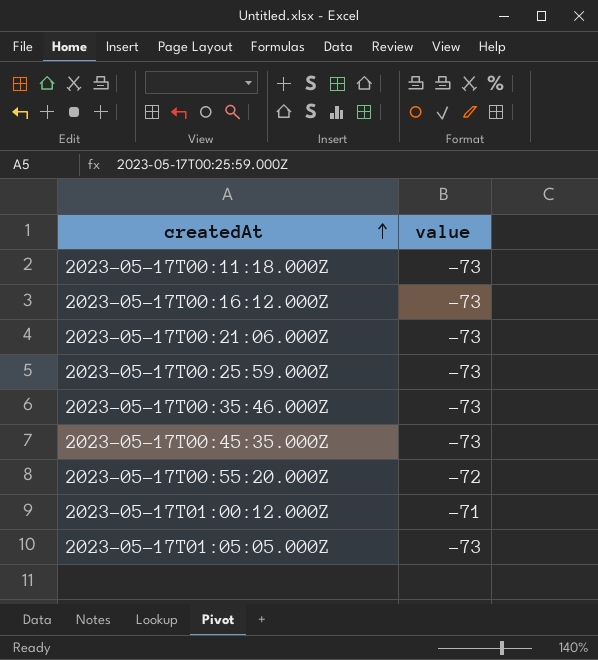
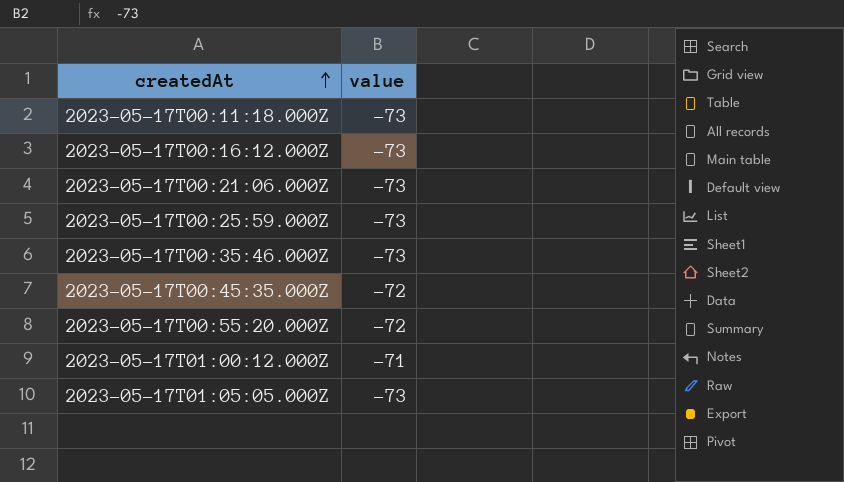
2023-05-17T00:45:35.000Z | value: -73 -> -72

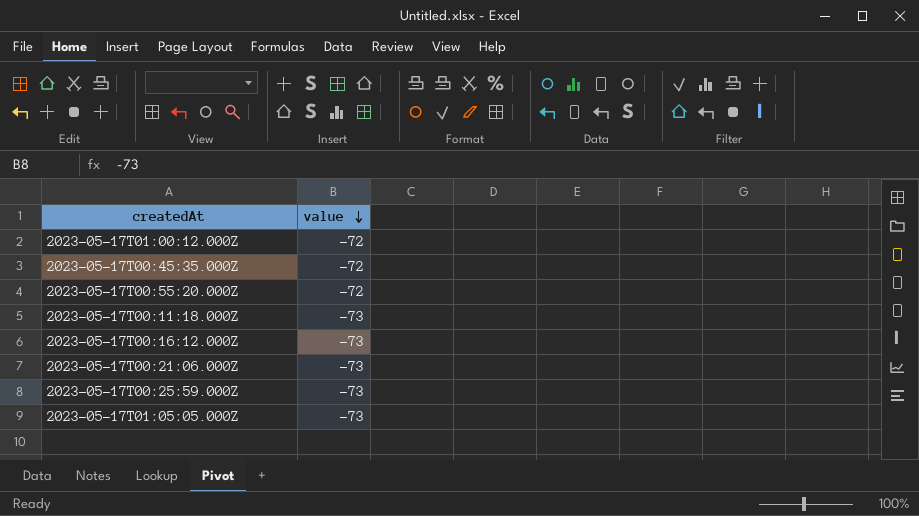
row order: createdAt ascending -> value descending
row 2023-05-17T00:35:46.000Z: -73 -> none
2023-05-17T01:00:12.000Z | value: -71 -> -72

